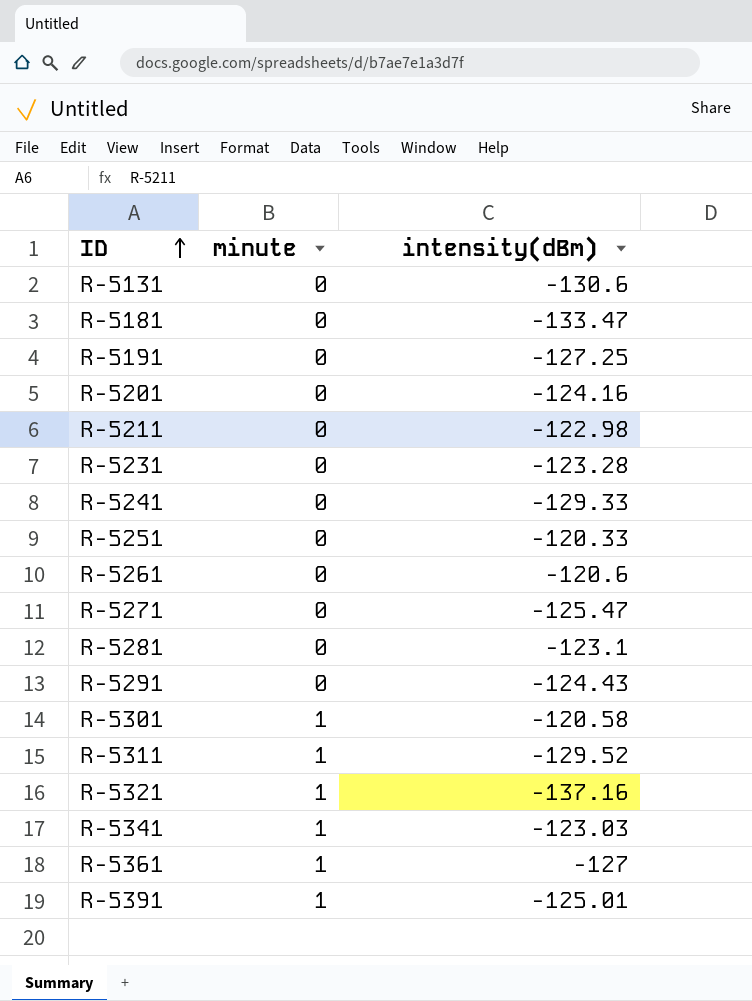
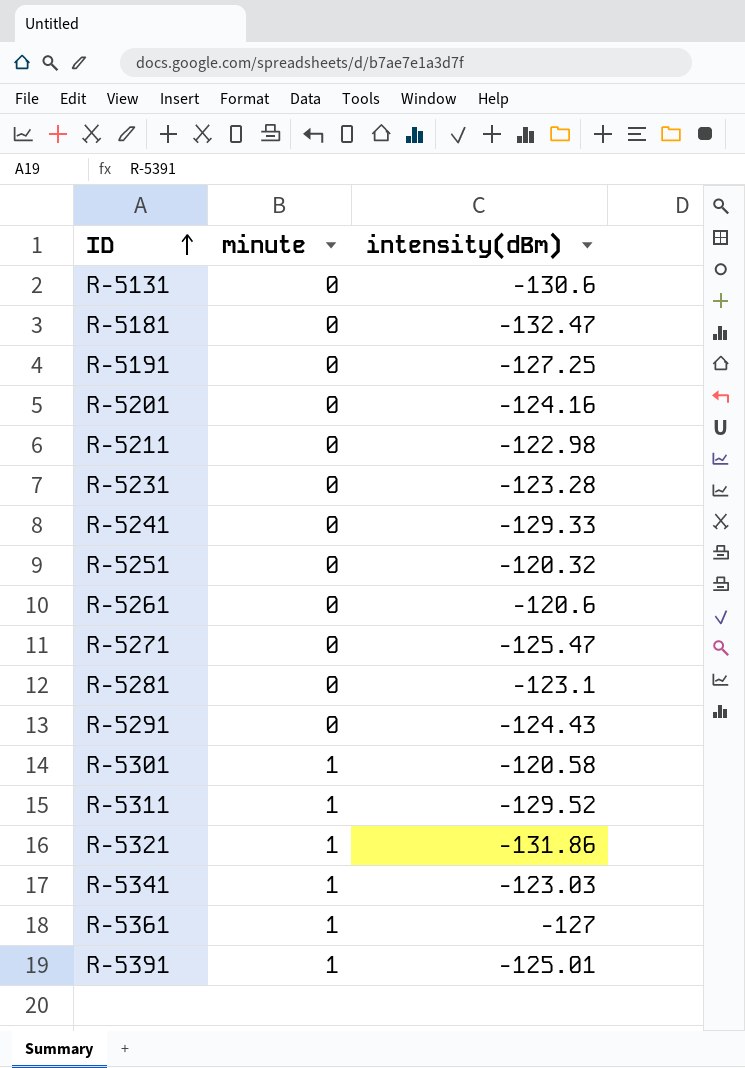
R-5181 | intensity(dBm): -133.47 -> -132.47
R-5251 | intensity(dBm): -120.33 -> -120.32
R-5321 | intensity(dBm): -137.16 -> -131.86

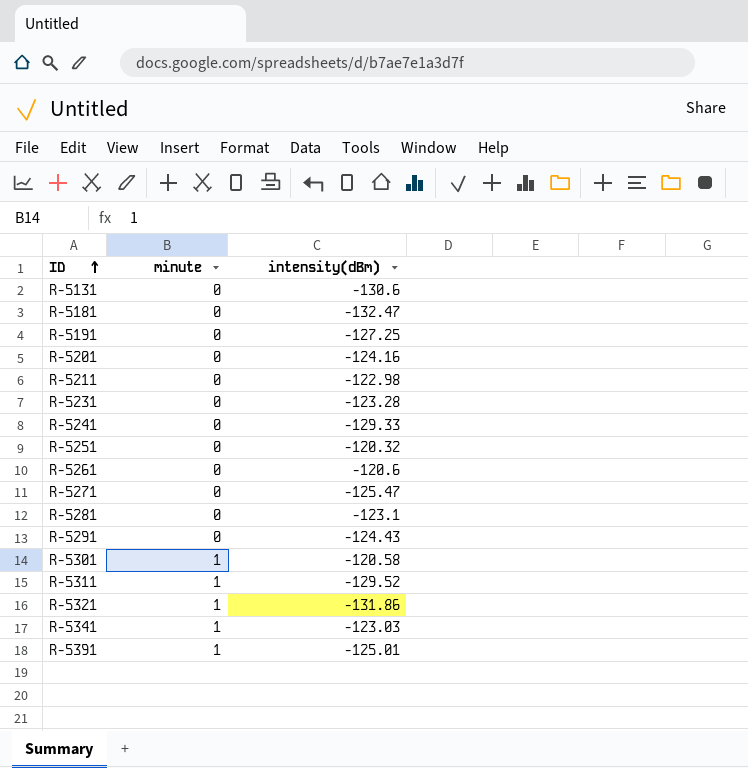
row R-5361: 1 | -127 -> none

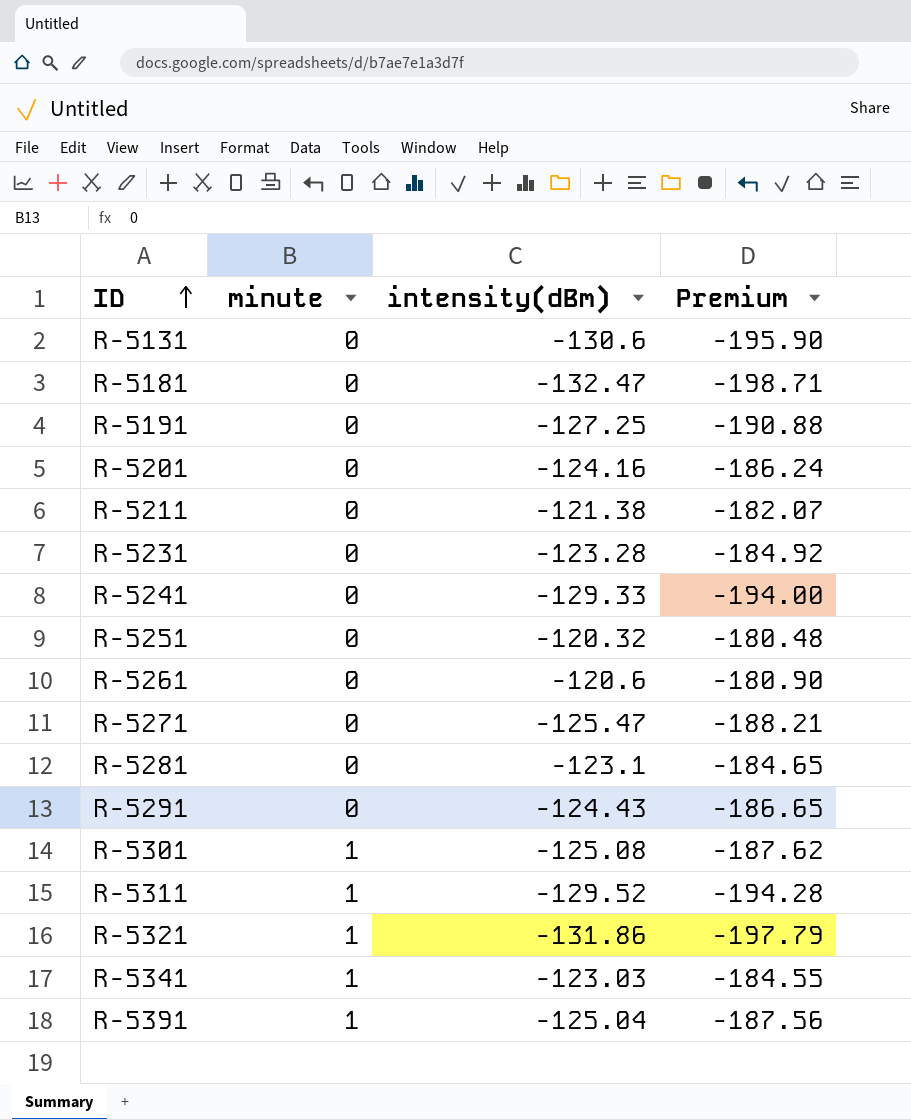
column Premium | formula: none -> [intensity(dBm)] * 1.5
R-5211 | intensity(dBm): -122.98 -> -121.38
R-5301 | intensity(dBm): -120.58 -> -125.08
R-5391 | intensity(dBm): -125.01 -> -125.04

